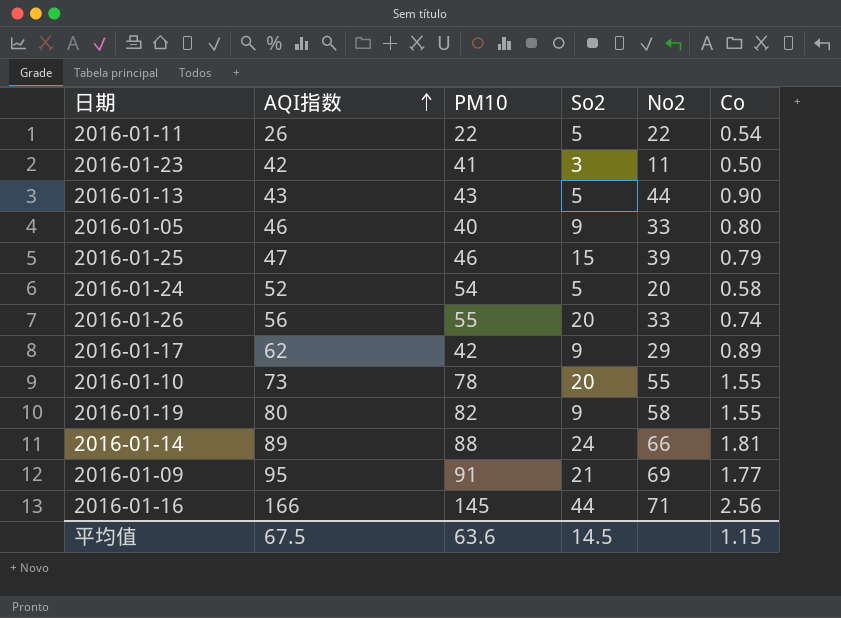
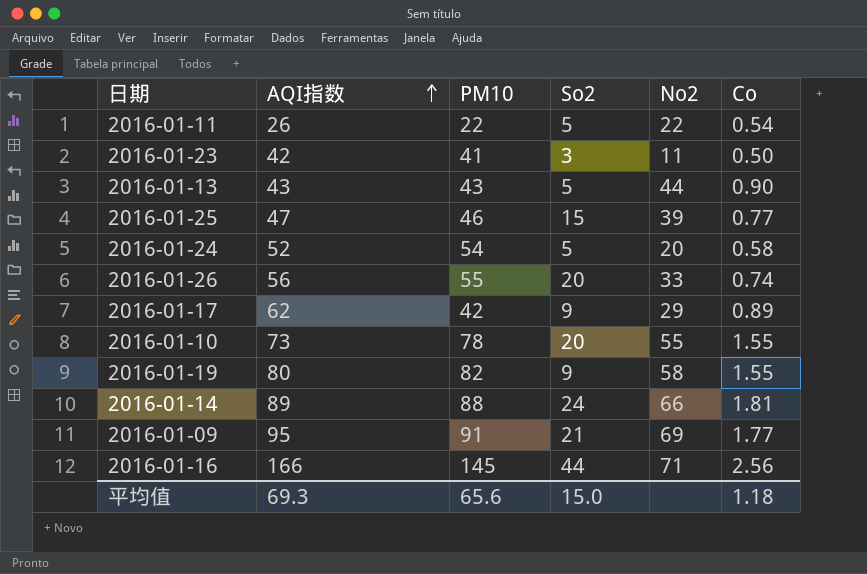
row 2016-01-05: 46 | 40 | 9 | 33 | 0.80 -> none
2016-01-25 | Co: 0.79 -> 0.77
平均值 | AQI指数: 67.5 -> 69.3
平均值 | PM10: 63.6 -> 65.6
平均值 | So2: 14.5 -> 15.0
平均值 | Co: 1.15 -> 1.18

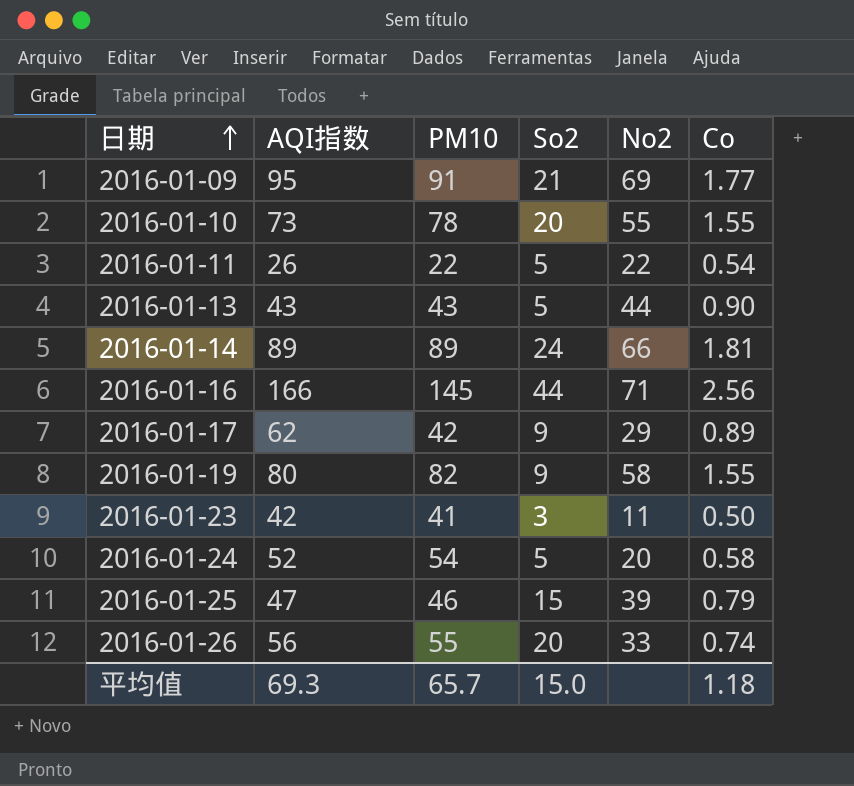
row order: AQI指数 ascending -> 日期 ascending
2016-01-14 | PM10: 88 -> 89
2016-01-25 | Co: 0.77 -> 0.79
平均值 | PM10: 65.6 -> 65.7

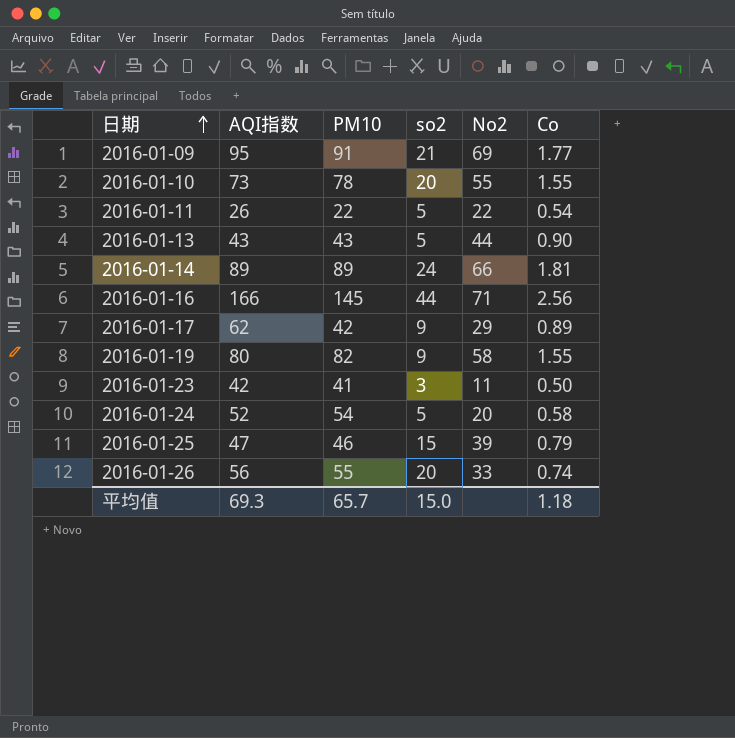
column name: So2 -> so2

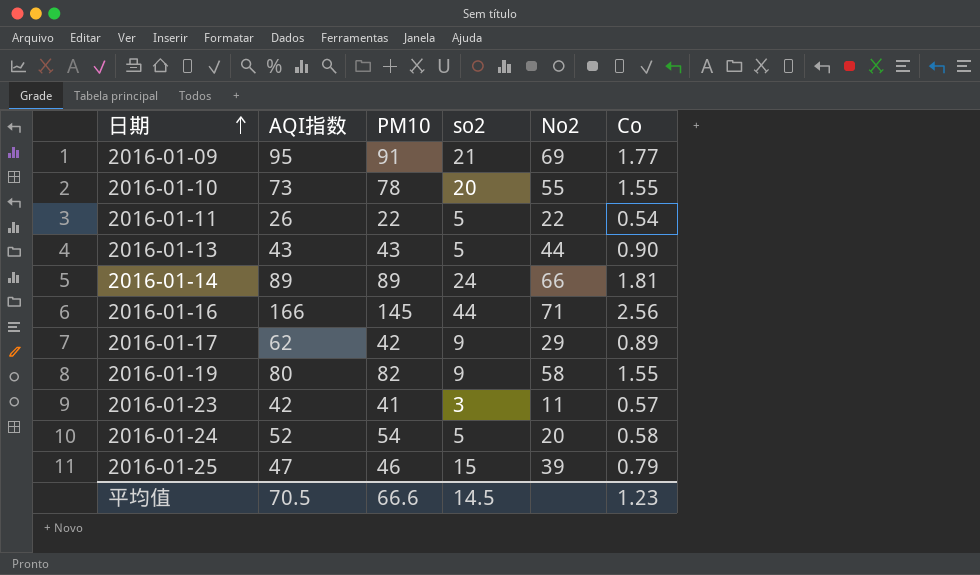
row 2016-01-26: 56 | 55 | 20 | 33 | 0.74 -> none
2016-01-23 | Co: 0.50 -> 0.57
平均值 | AQI指数: 69.3 -> 70.5
平均值 | PM10: 65.7 -> 66.6
平均值 | so2: 15.0 -> 14.5
平均值 | Co: 1.18 -> 1.23

